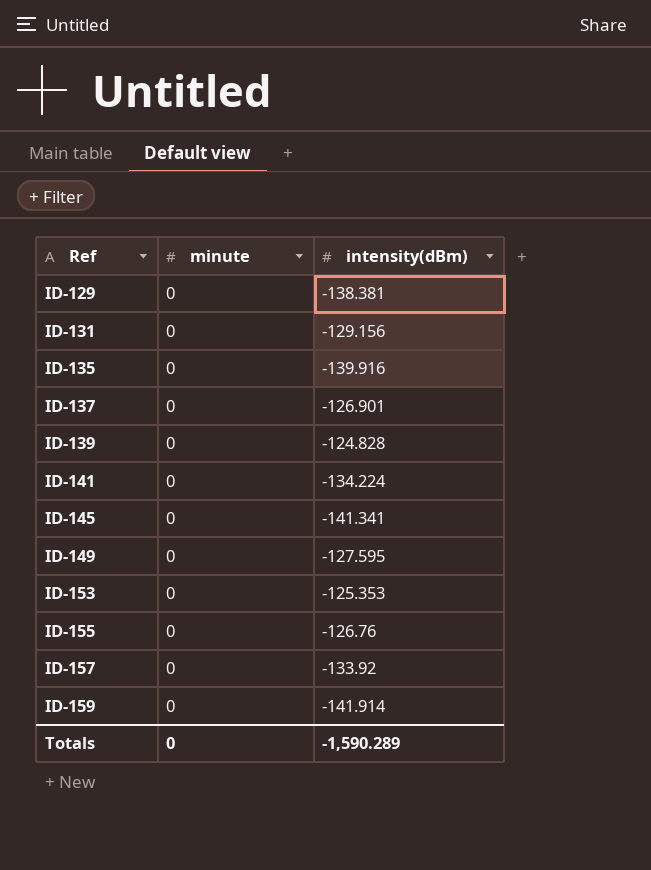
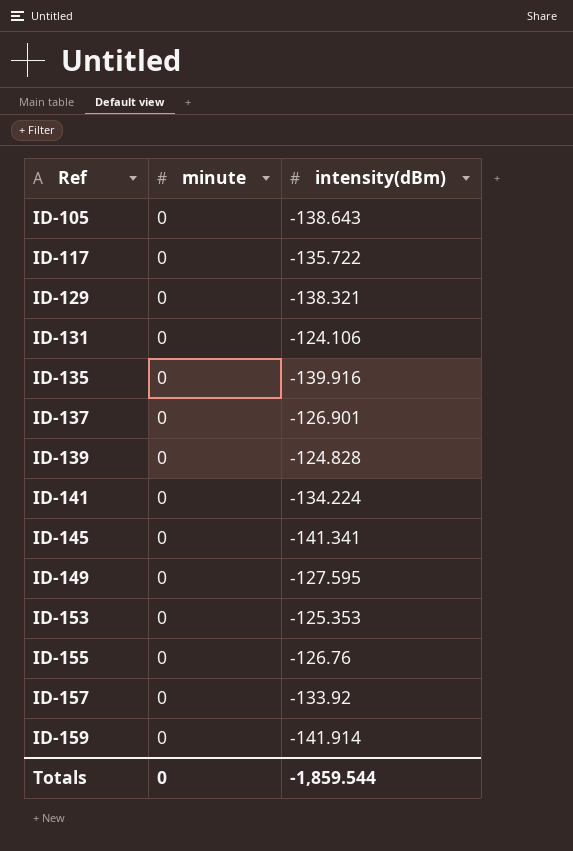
row ID-105: none -> 0 | -138.643
row ID-117: none -> 0 | -135.722
ID-129 | intensity(dBm): -138.381 -> -138.321
ID-131 | intensity(dBm): -129.156 -> -124.106
Totals | intensity(dBm): -1,590.289 -> -1,859.544

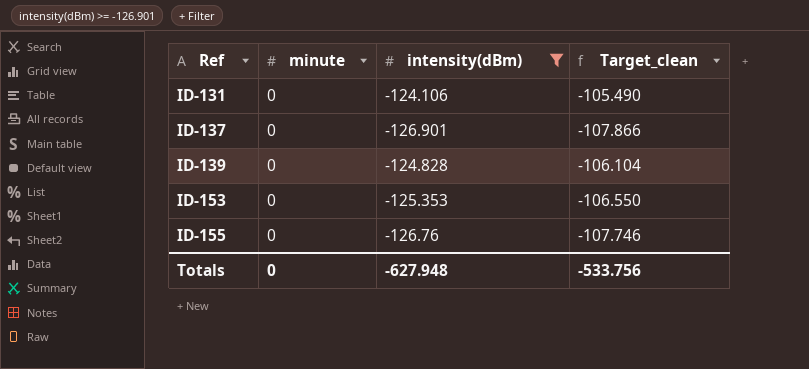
filter: none -> intensity(dBm) >= -126.901
column Target_clean | formula: none -> [intensity(dBm)] * 0.85
Totals | intensity(dBm): -1,859.544 -> -627.948

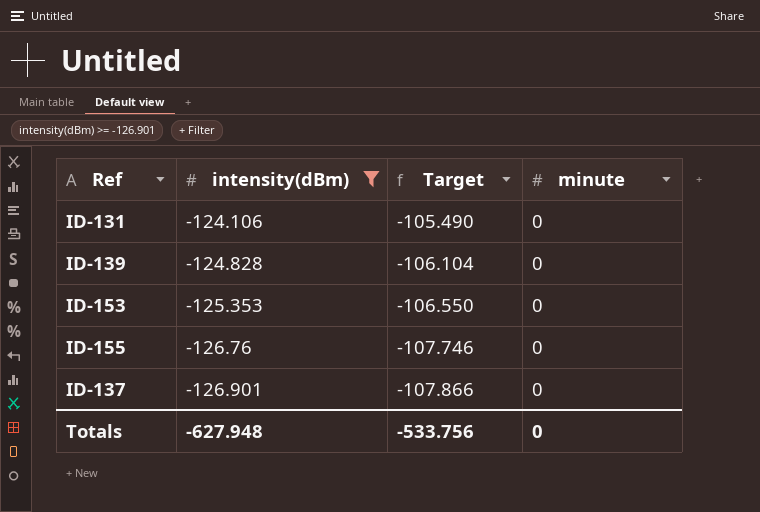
row order: Ref ascending -> intensity(dBm) descending
column name: Target_clean -> Target
column minute | position: 2 -> 4

